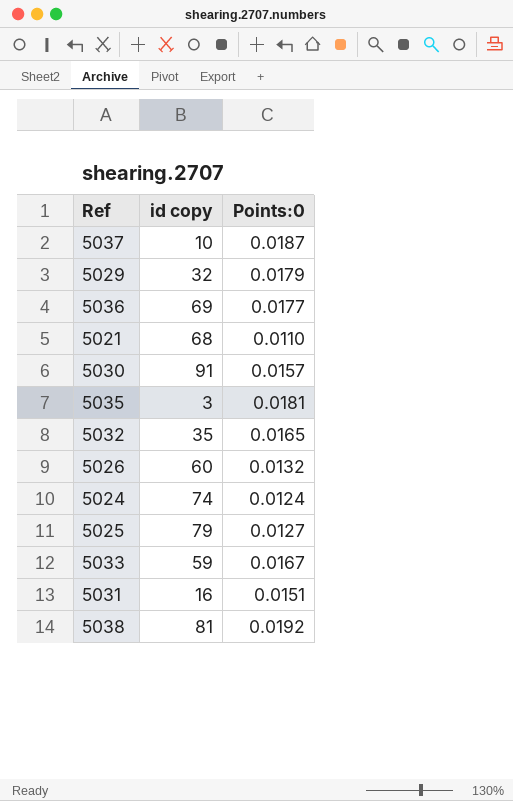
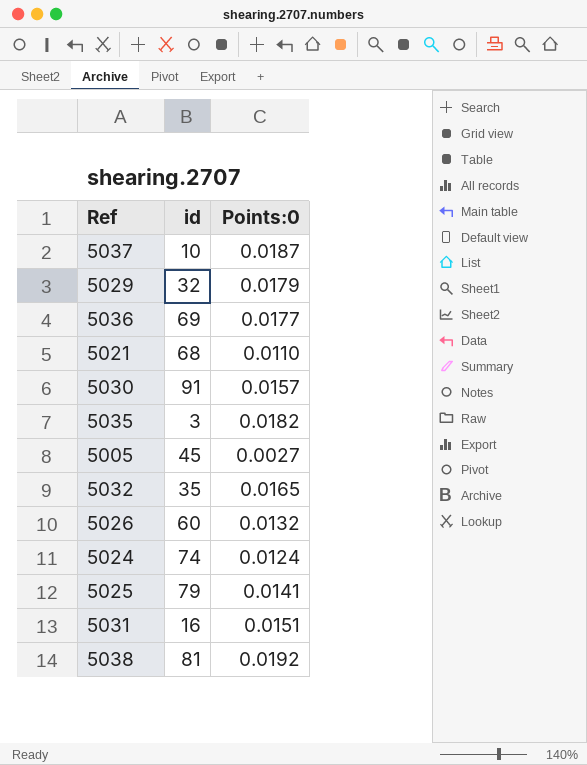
column name: id copy -> id
row 5033: 59 | 0.0167 -> none
5035 | Points:0: 0.0181 -> 0.0182
row 5005: none -> 45 | 0.0027
5025 | Points:0: 0.0127 -> 0.0141

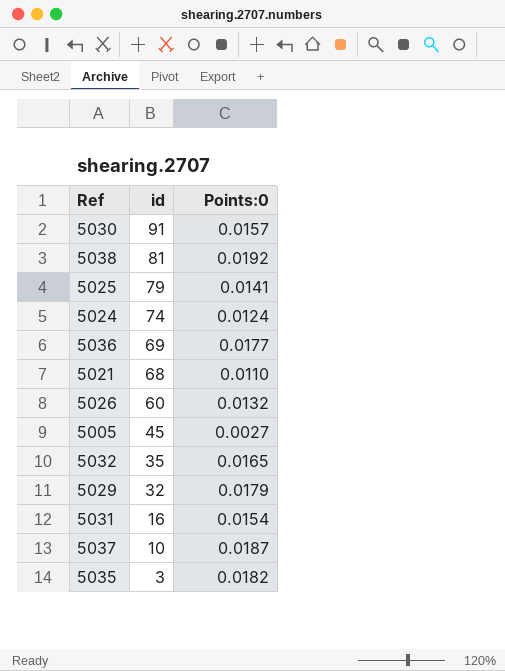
row order: none -> id descending
5031 | Points:0: 0.0151 -> 0.0154

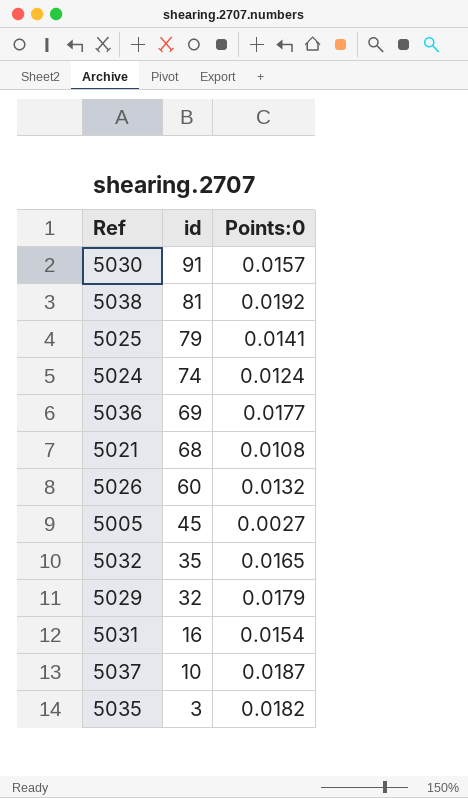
5021 | Points:0: 0.0110 -> 0.0108

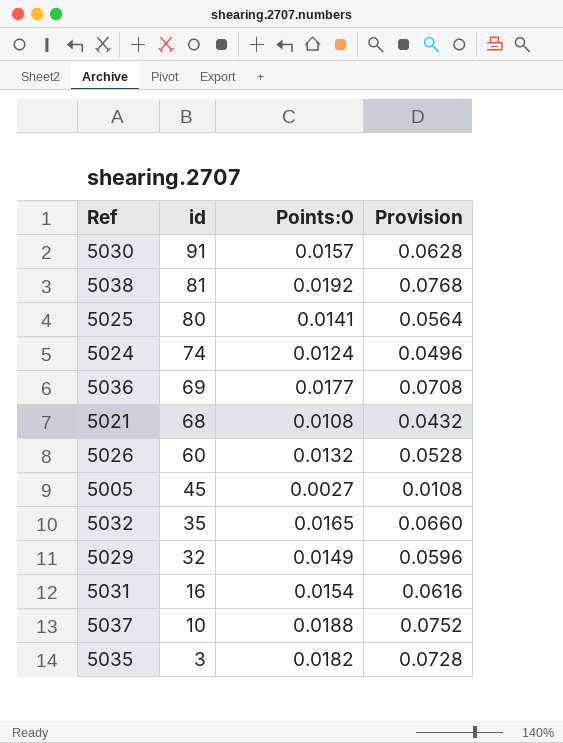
column Provision | formula: none -> [Points:0] * 4
5025 | id: 79 -> 80
5029 | Points:0: 0.0179 -> 0.0149
5037 | Points:0: 0.0187 -> 0.0188

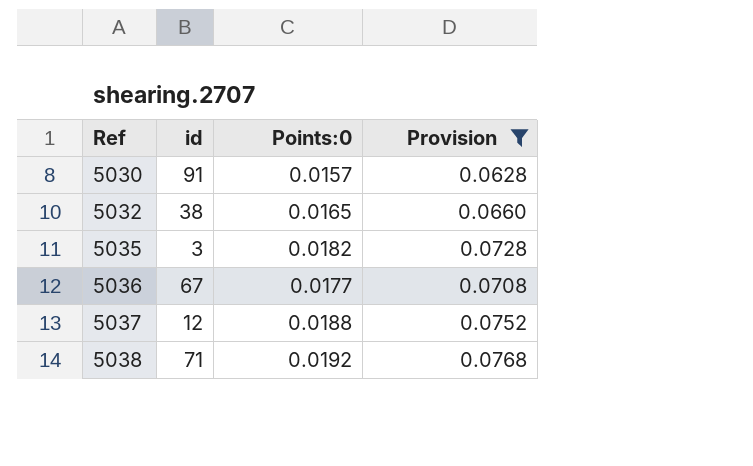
filter: none -> Provision >= 0.0628
row order: id descending -> Ref ascending
5032 | id: 35 -> 38
5036 | id: 69 -> 67
5037 | id: 10 -> 12
5038 | id: 81 -> 71

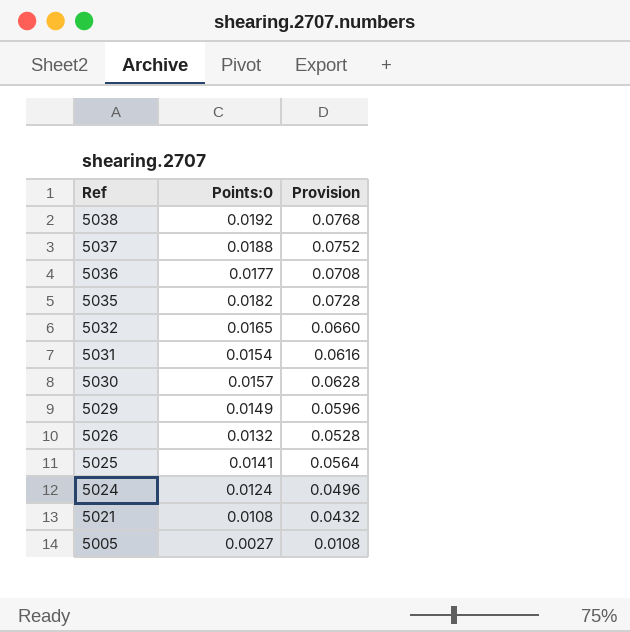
filter: Provision >= 0.0628 -> none
row order: Ref ascending -> Ref descending
column id | position: 2 -> none

